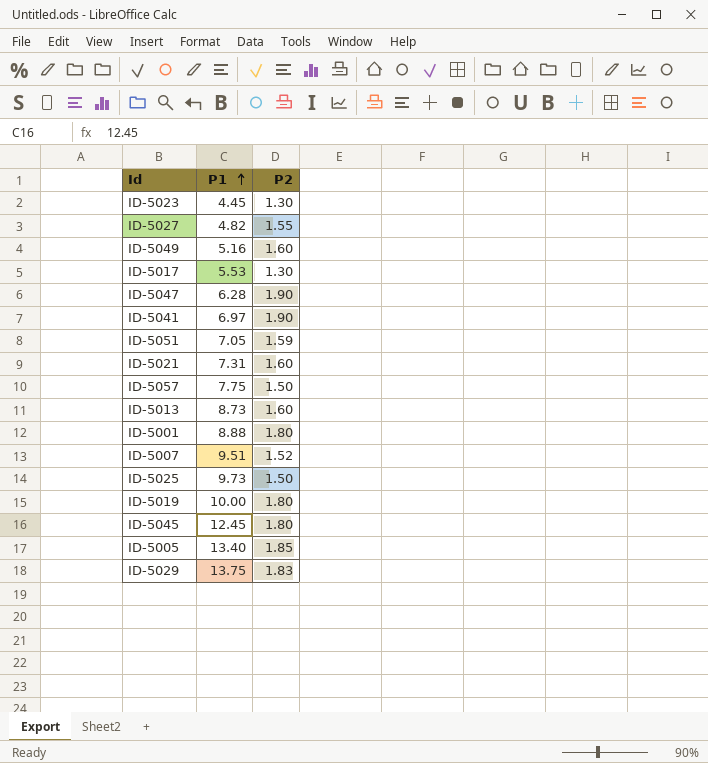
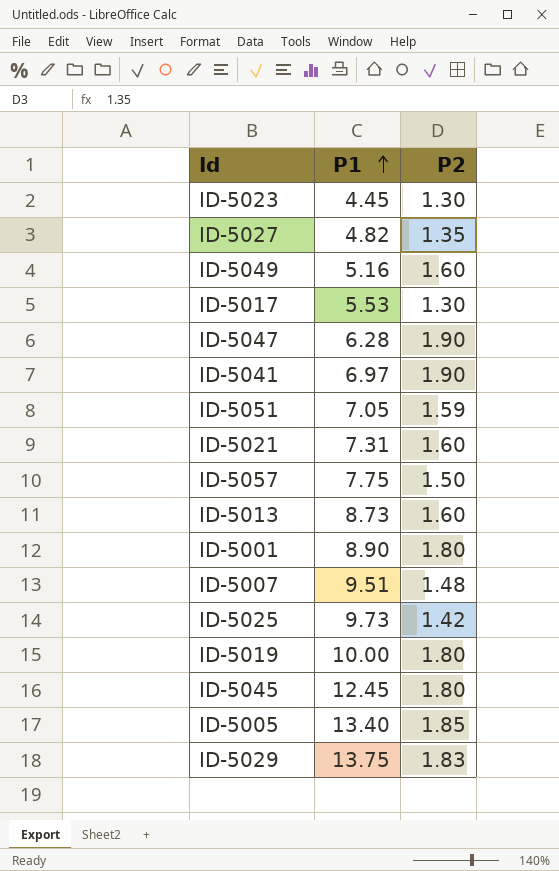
ID-5027 | P2: 1.55 -> 1.35
ID-5001 | P1: 8.88 -> 8.90
ID-5007 | P2: 1.52 -> 1.48
ID-5025 | P2: 1.50 -> 1.42

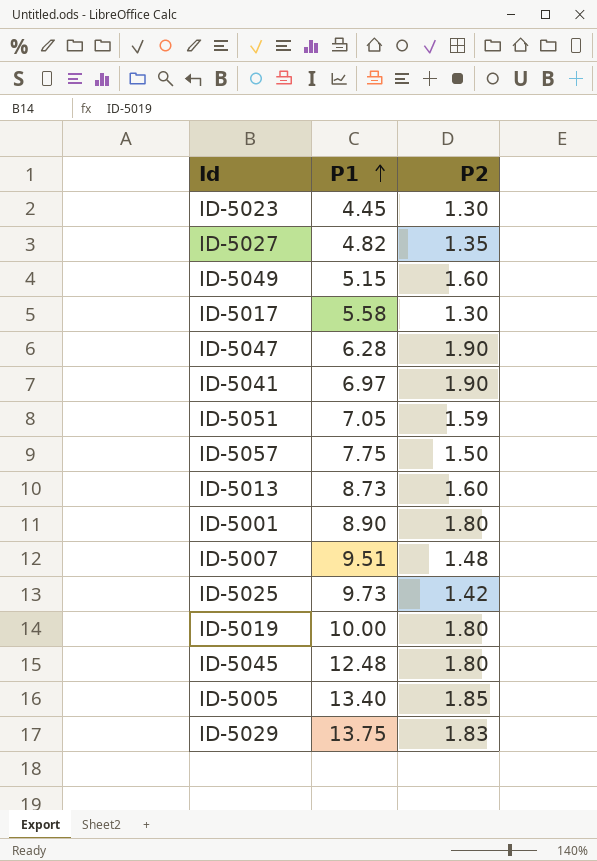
row ID-5021: 7.31 | 1.60 -> none
ID-5049 | P1: 5.16 -> 5.15
ID-5017 | P1: 5.53 -> 5.58
ID-5045 | P1: 12.45 -> 12.48

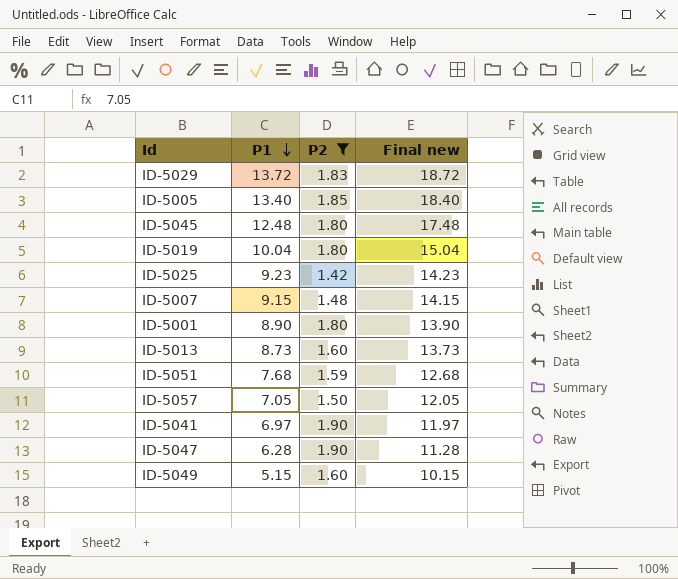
filter: none -> P2 >= 1.42
row order: P1 ascending -> P1 descending
column Final new | formula: none -> [P1] + 5
ID-5029 | P1: 13.75 -> 13.72
ID-5019 | P1: 10.00 -> 10.04
ID-5025 | P1: 9.73 -> 9.23
ID-5007 | P1: 9.51 -> 9.15
ID-5051 | P1: 7.05 -> 7.68
ID-5057 | P1: 7.75 -> 7.05

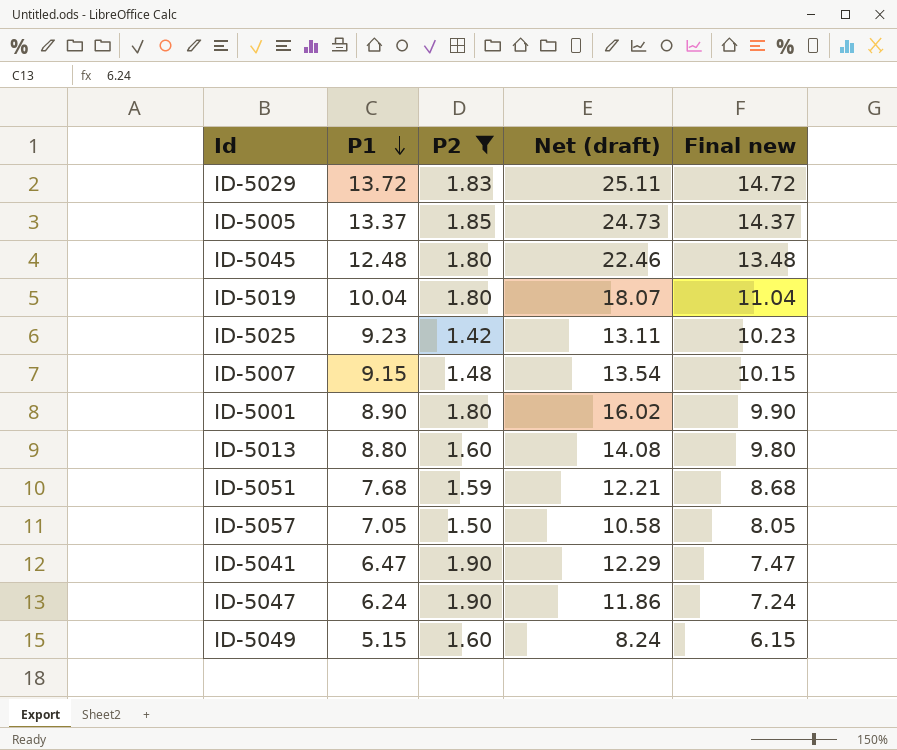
column Net (draft) | formula: none -> [P1] * [P2]
column Final new | formula: [P1] + 5 -> [P1] + 1
ID-5005 | P1: 13.40 -> 13.37
ID-5013 | P1: 8.73 -> 8.80
ID-5041 | P1: 6.97 -> 6.47
ID-5047 | P1: 6.28 -> 6.24

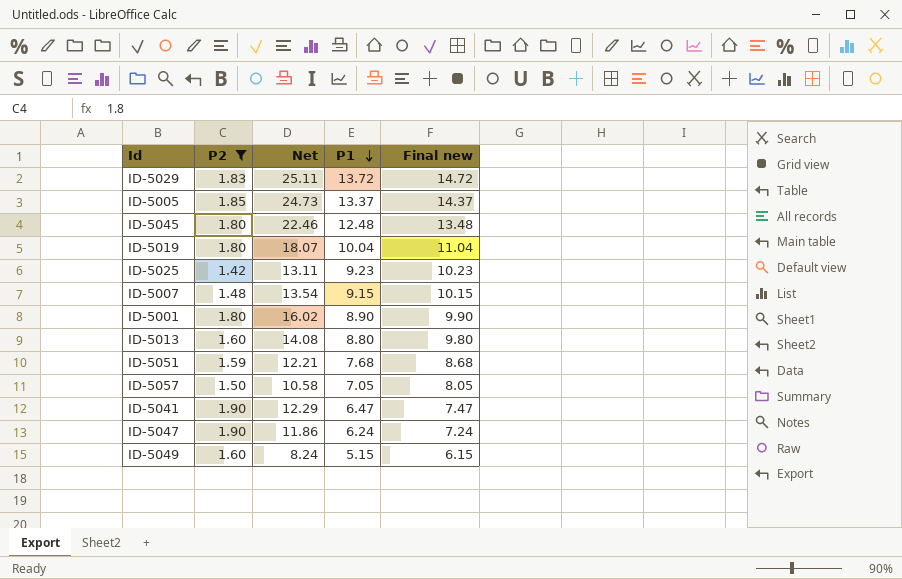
column name: Net (draft) -> Net
column P1 | position: 2 -> 4

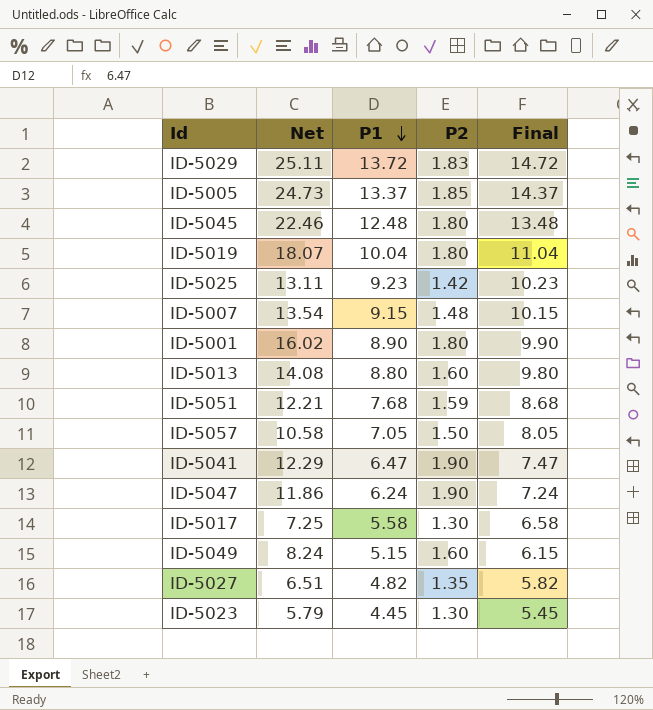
filter: P2 >= 1.42 -> none
column P2 | position: 2 -> 4
column name: Final new -> Final

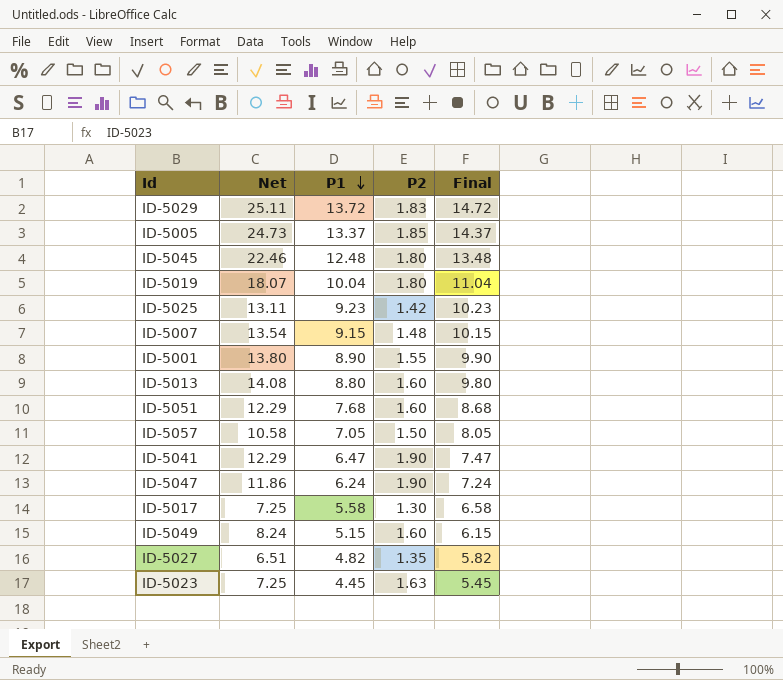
ID-5001 | Net: 16.02 -> 13.80
ID-5001 | P2: 1.80 -> 1.55
ID-5051 | Net: 12.21 -> 12.29
ID-5051 | P2: 1.59 -> 1.60
ID-5023 | Net: 5.79 -> 7.25
ID-5023 | P2: 1.30 -> 1.63

